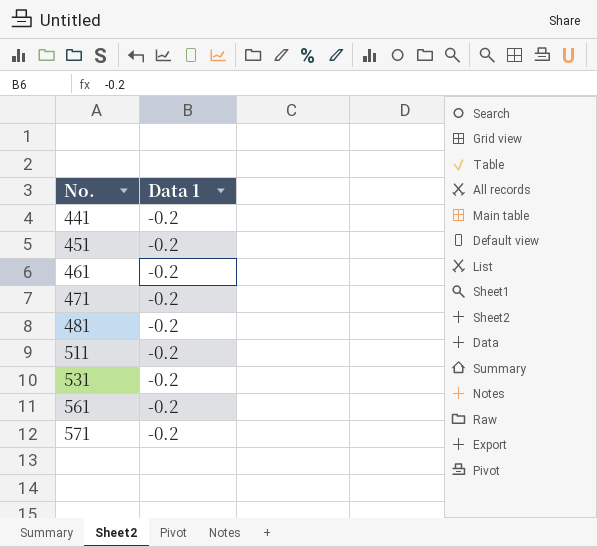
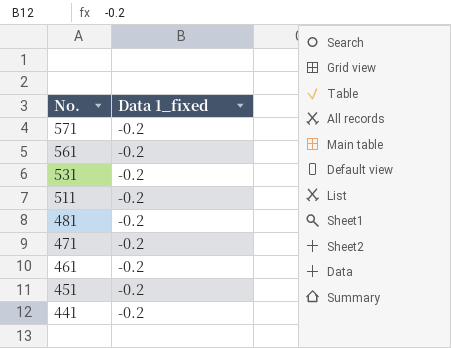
row order: No. ascending -> No. descending
column name: Data 1 -> Data 1_fixed

